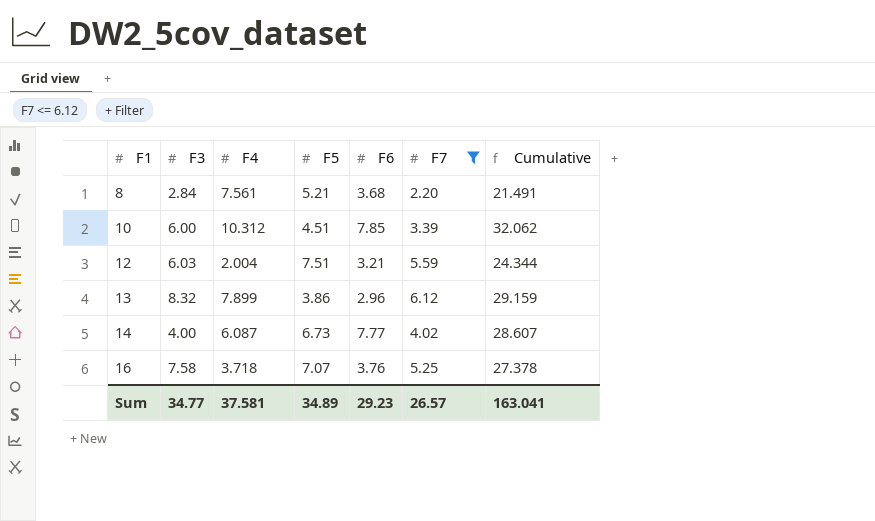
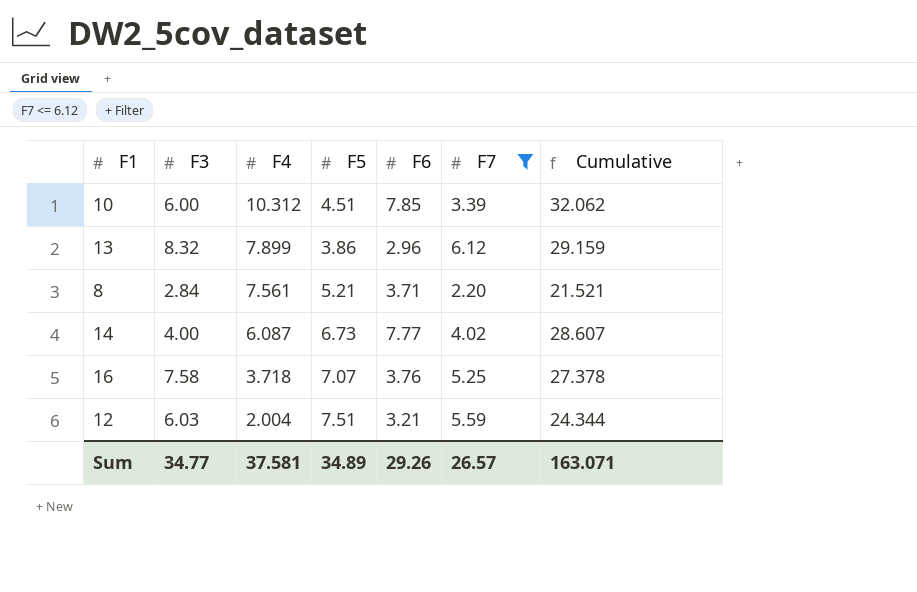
row order: F1 ascending -> F4 descending
8 | F6: 3.68 -> 3.71
8 | Cumulative: 21.491 -> 21.521
Sum | F6: 29.23 -> 29.26
Sum | Cumulative: 163.041 -> 163.071

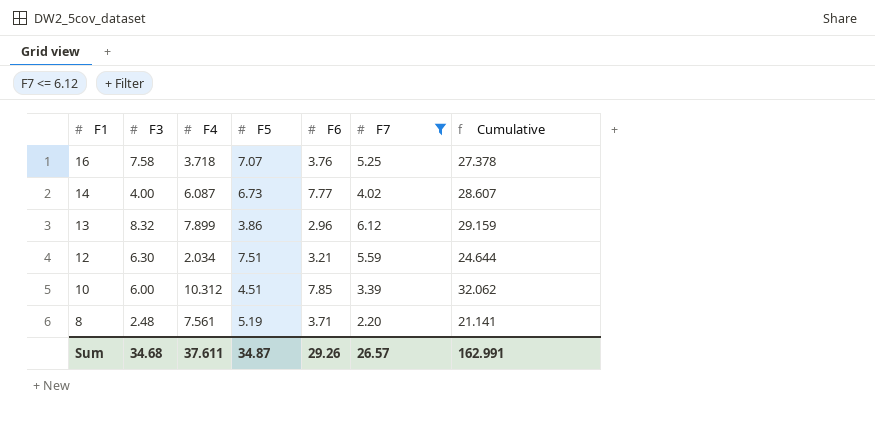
row order: F4 descending -> F1 descending
12 | F3: 6.03 -> 6.30
12 | F4: 2.004 -> 2.034
12 | Cumulative: 24.344 -> 24.644
8 | F3: 2.84 -> 2.48
8 | F5: 5.21 -> 5.19
8 | Cumulative: 21.521 -> 21.141
Sum | F3: 34.77 -> 34.68
Sum | F4: 37.581 -> 37.611
Sum | F5: 34.89 -> 34.87
Sum | Cumulative: 163.071 -> 162.991

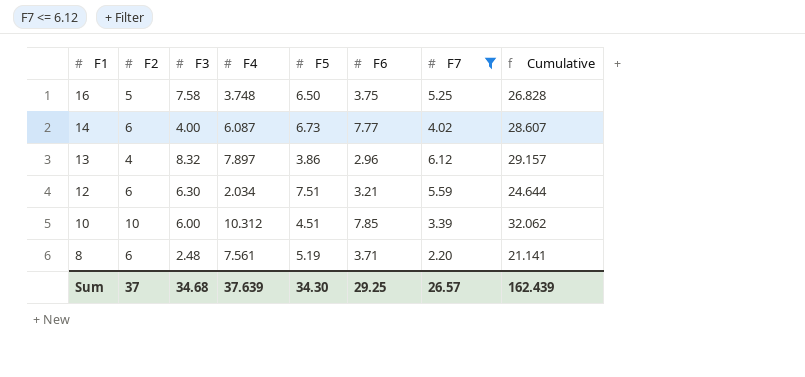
column F2 | position: none -> 2
16 | F4: 3.718 -> 3.748
16 | F5: 7.07 -> 6.50
16 | F6: 3.76 -> 3.75
16 | Cumulative: 27.378 -> 26.828
13 | F4: 7.899 -> 7.897
13 | Cumulative: 29.159 -> 29.157
Sum | F4: 37.611 -> 37.639
Sum | F5: 34.87 -> 34.30
Sum | F6: 29.26 -> 29.25
Sum | Cumulative: 162.991 -> 162.439

